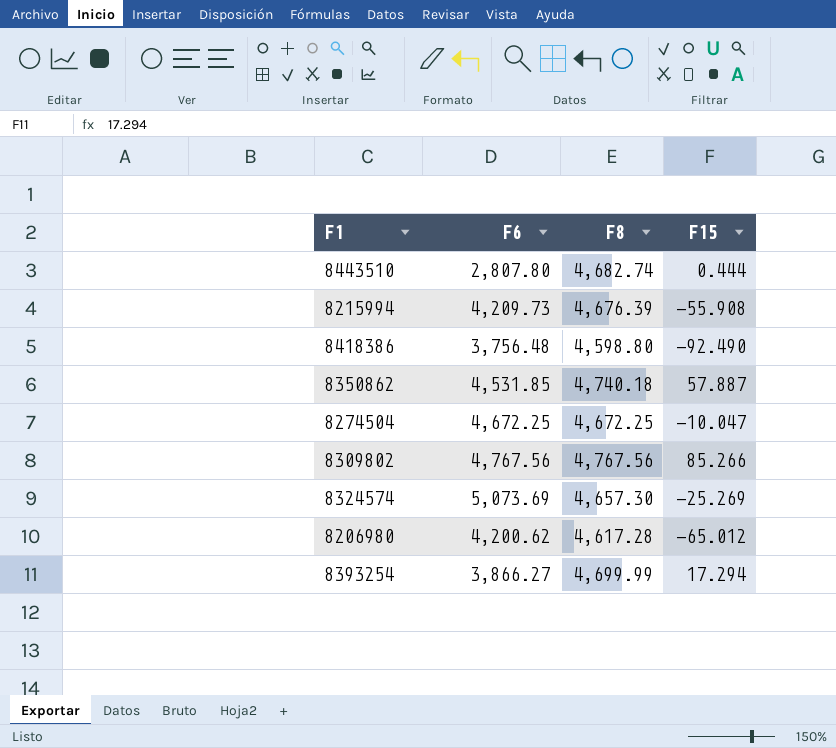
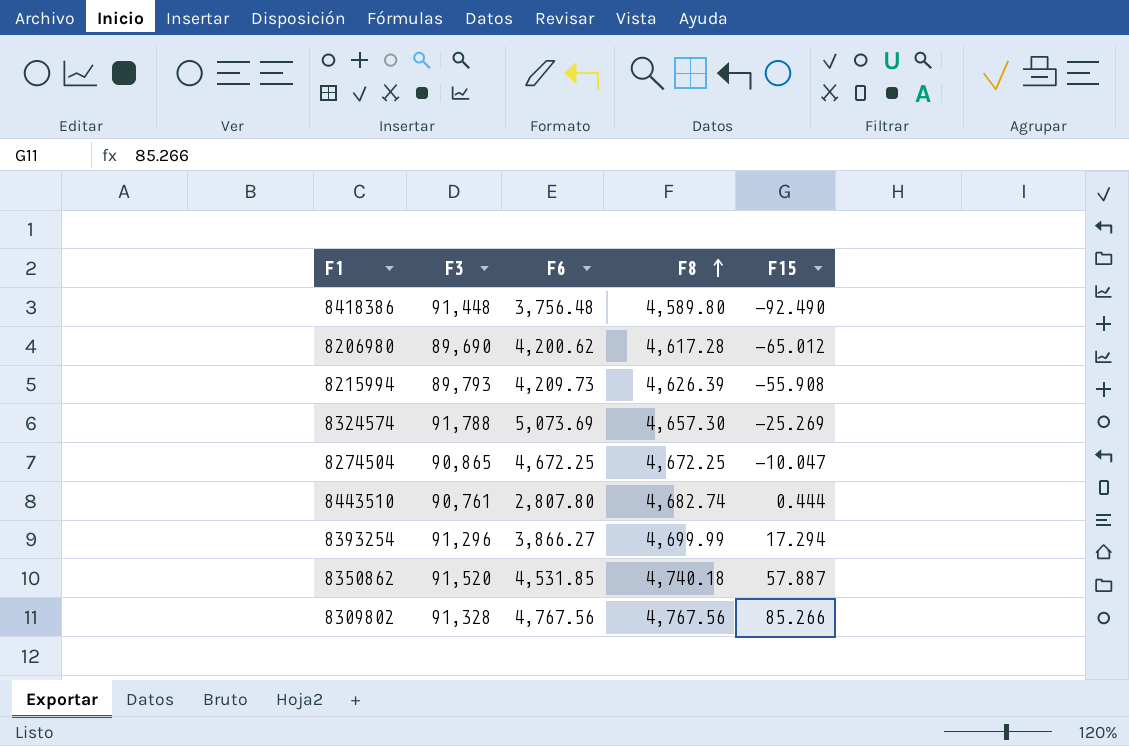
row order: none -> F8 ascending
column F3 | position: none -> 2
8418386 | F8: 4,598.80 -> 4,589.80
8215994 | F8: 4,676.39 -> 4,626.39

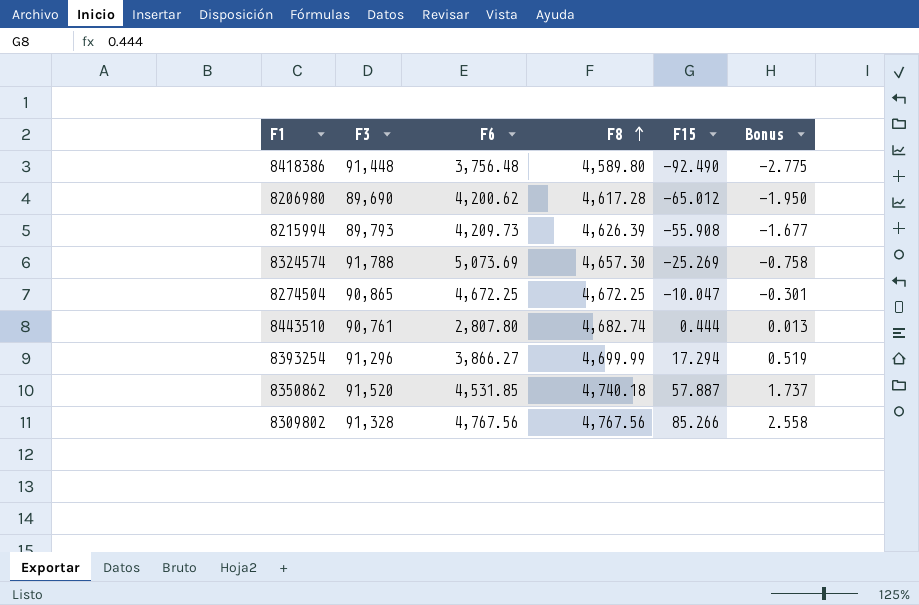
column Bonus | formula: none -> [F15] * 0.03

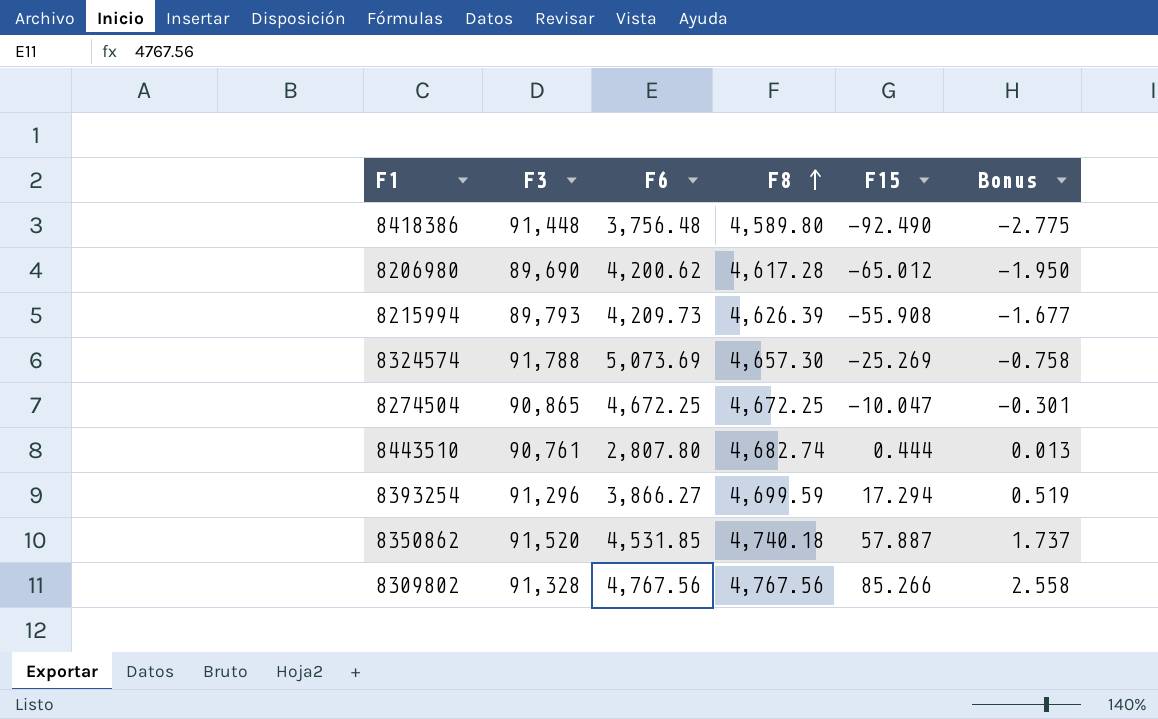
8393254 | F8: 4,699.99 -> 4,699.59

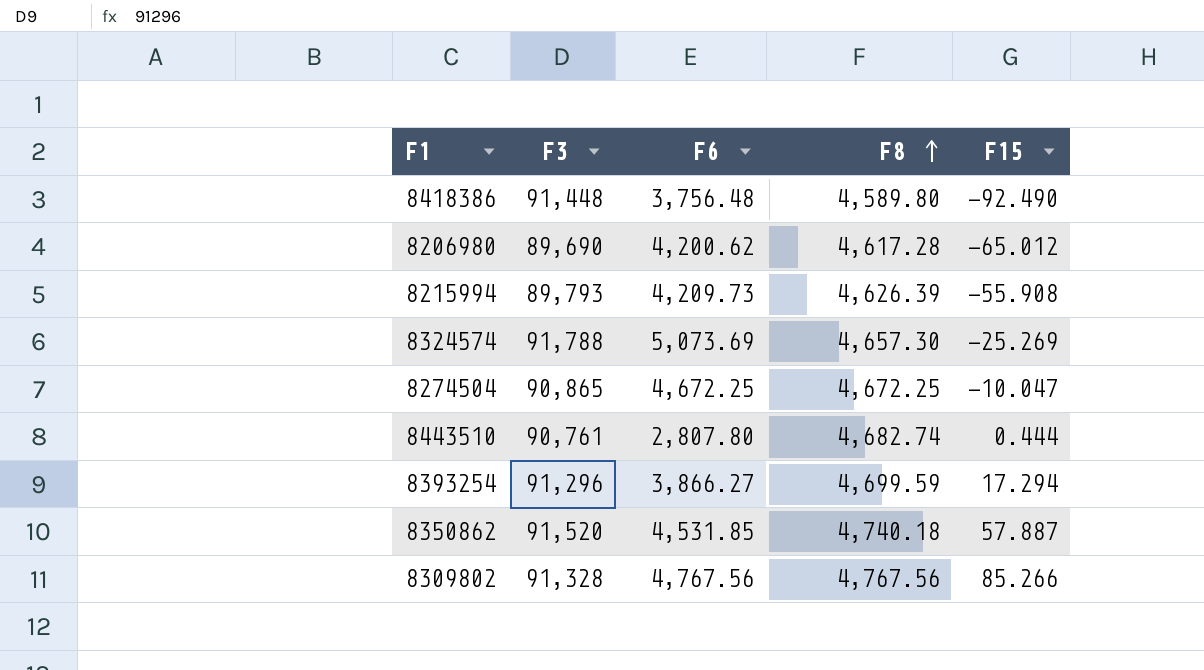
column Bonus | formula: [F15] * 0.03 -> none

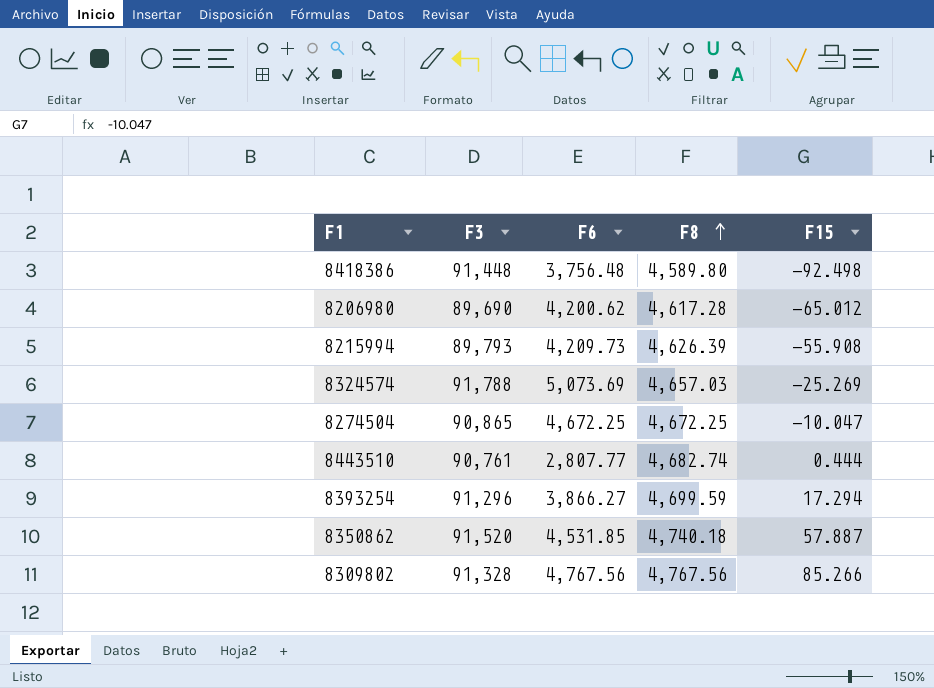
8418386 | F15: -92.490 -> -92.498
8324574 | F8: 4,657.30 -> 4,657.03
8443510 | F6: 2,807.80 -> 2,807.77

